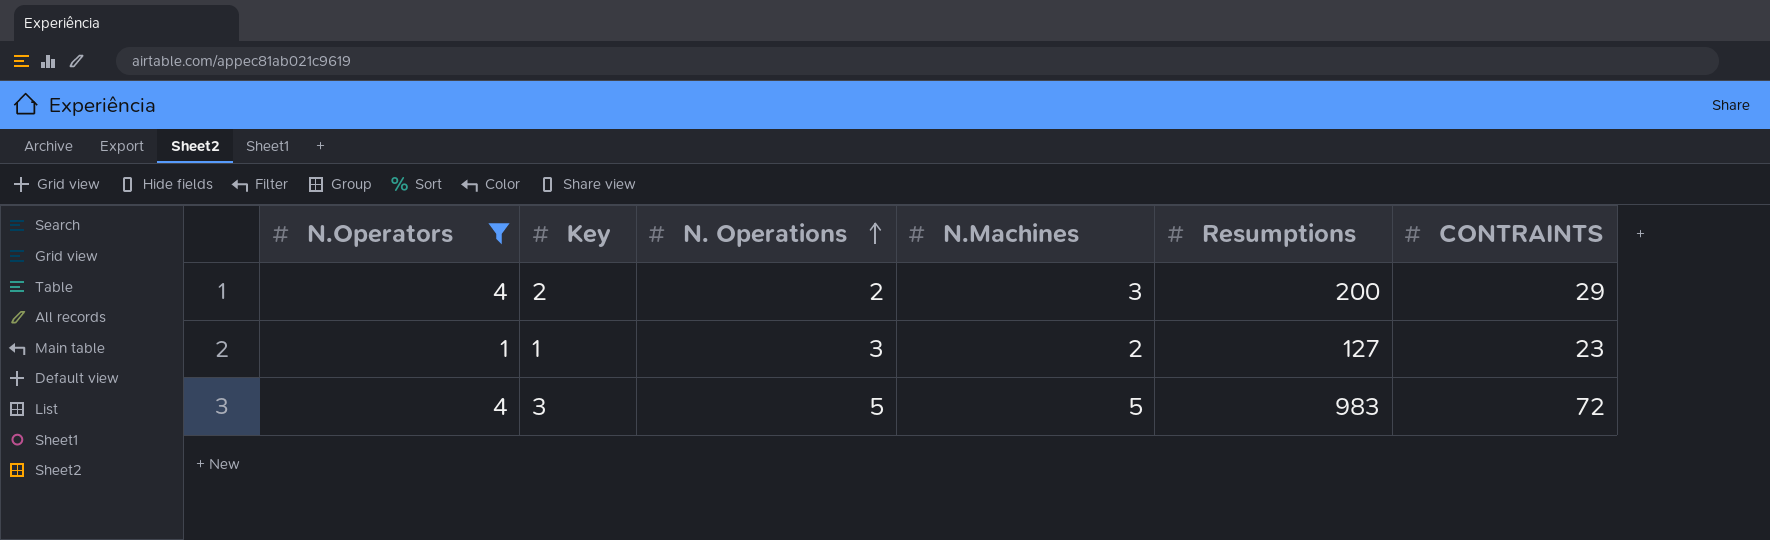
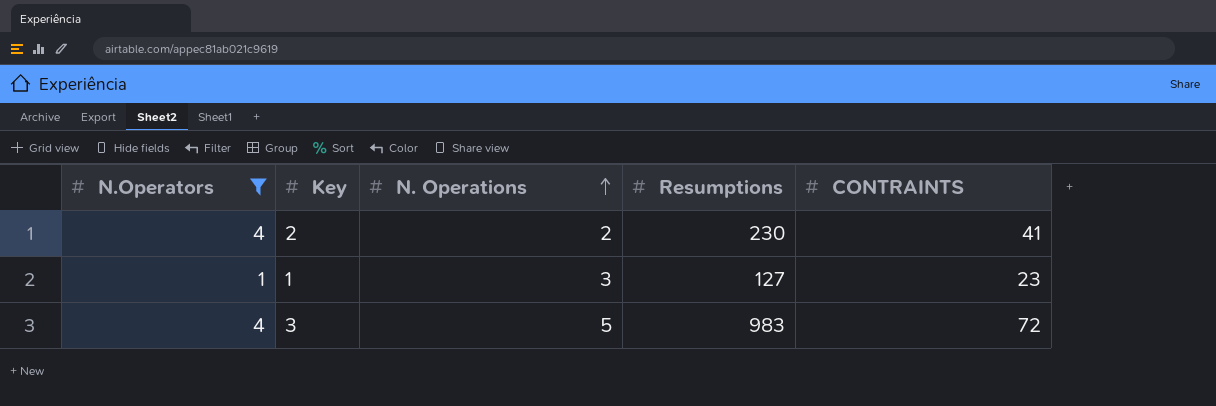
column N.Machines | position: 4 -> none
2 | Resumptions: 200 -> 230
2 | CONTRAINTS: 29 -> 41

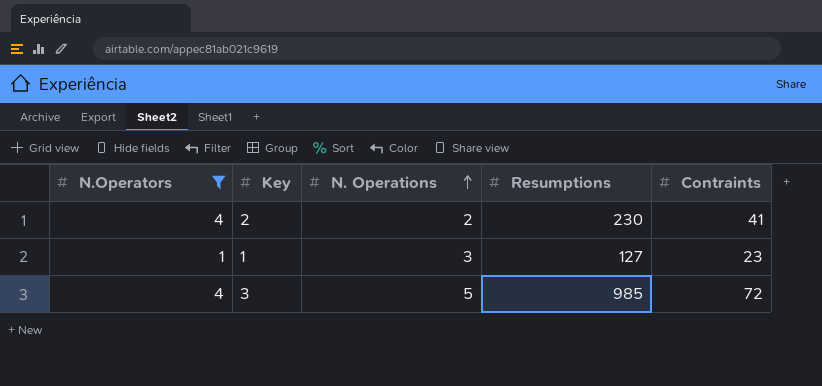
column name: CONTRAINTS -> Contraints
3 | Resumptions: 983 -> 985

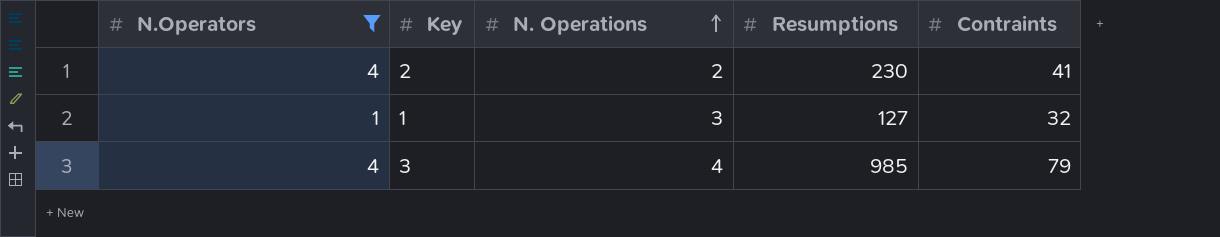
1 | Contraints: 23 -> 32
3 | N. Operations: 5 -> 4
3 | Contraints: 72 -> 79

